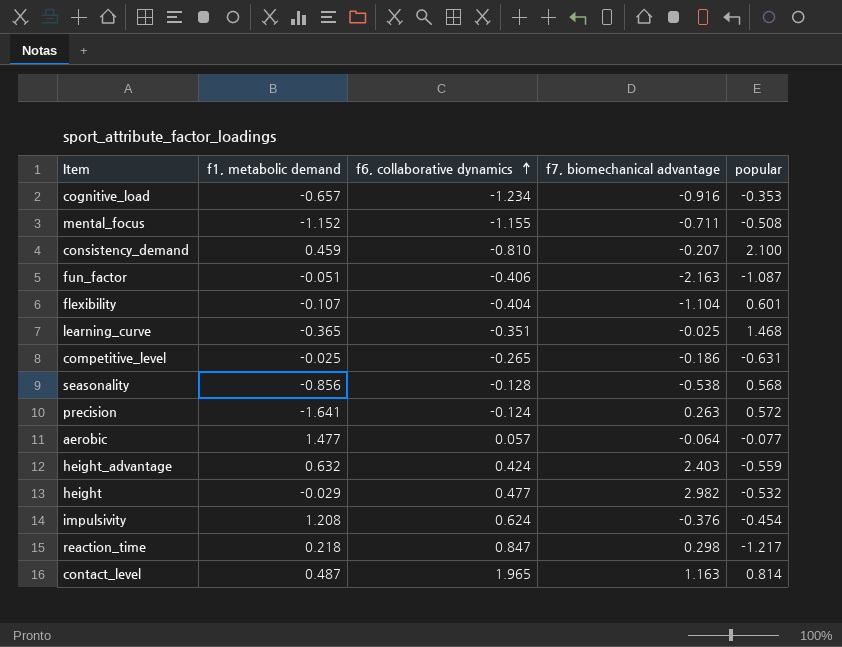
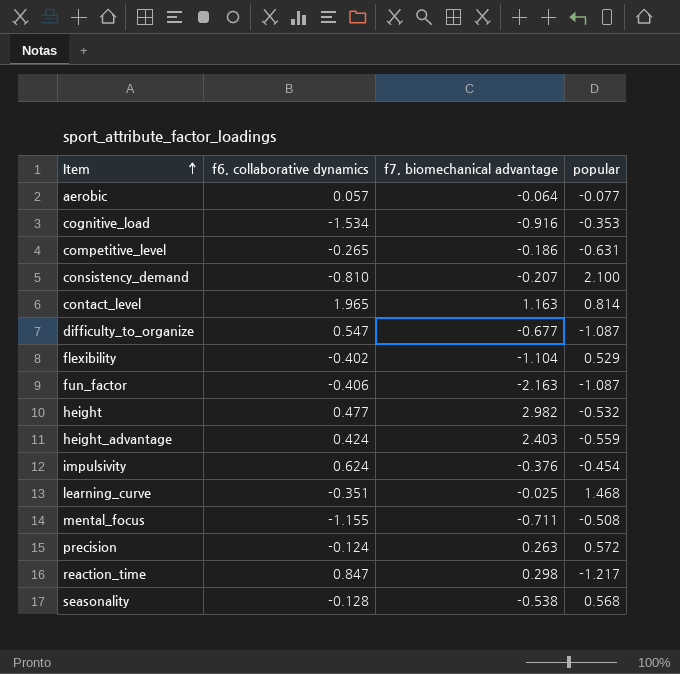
row order: f6, collaborative dynamics ascending -> Item ascending
column f1, metabolic demand | position: 2 -> none
cognitive_load | f6, collaborative dynamics: -1.234 -> -1.534
row difficulty_to_organize: none -> 0.547 | -0.677 | -1.087
flexibility | f6, collaborative dynamics: -0.404 -> -0.402
flexibility | popular: 0.601 -> 0.529

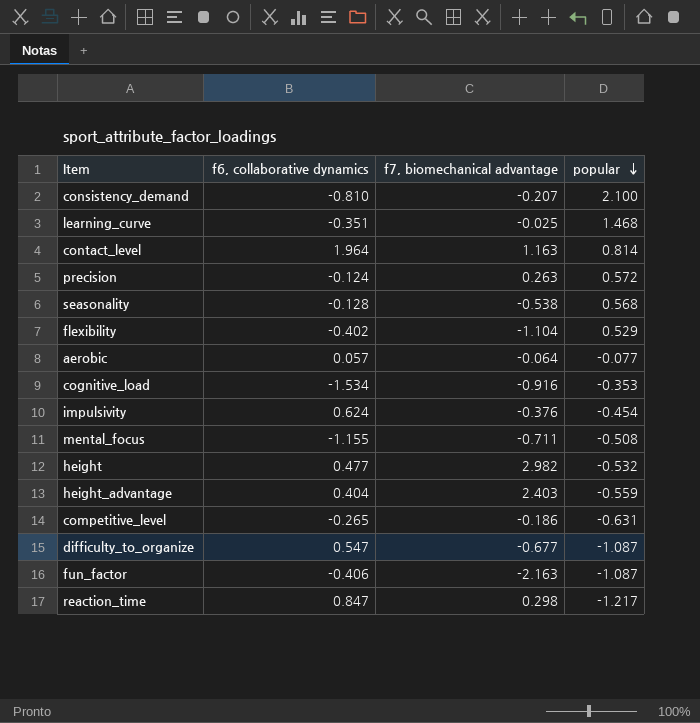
row order: Item ascending -> popular descending
contact_level | f6, collaborative dynamics: 1.965 -> 1.964
height_advantage | f6, collaborative dynamics: 0.424 -> 0.404

